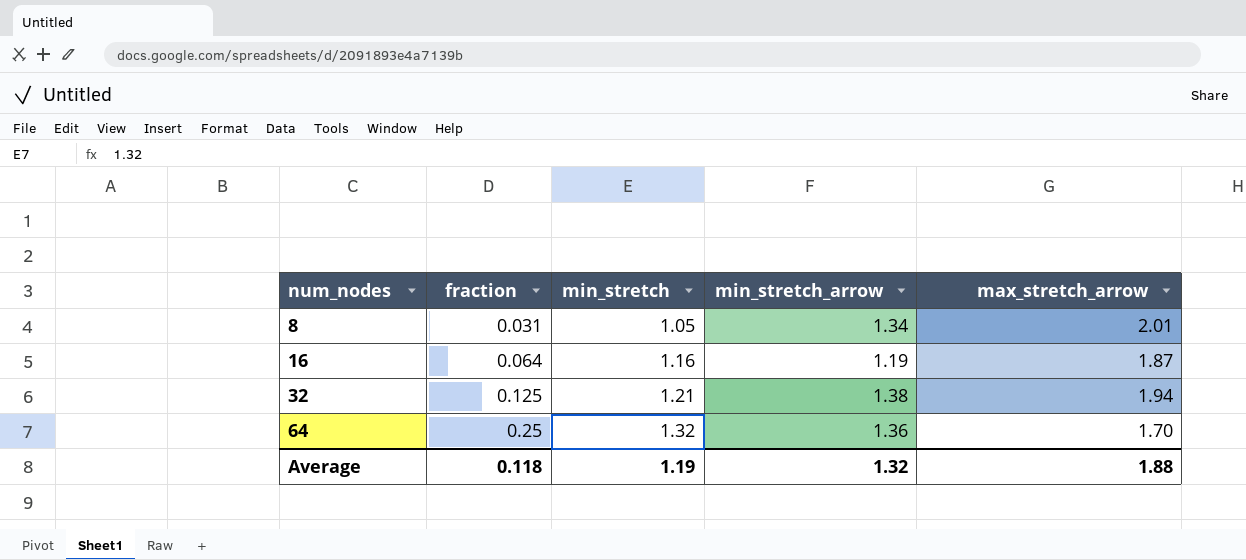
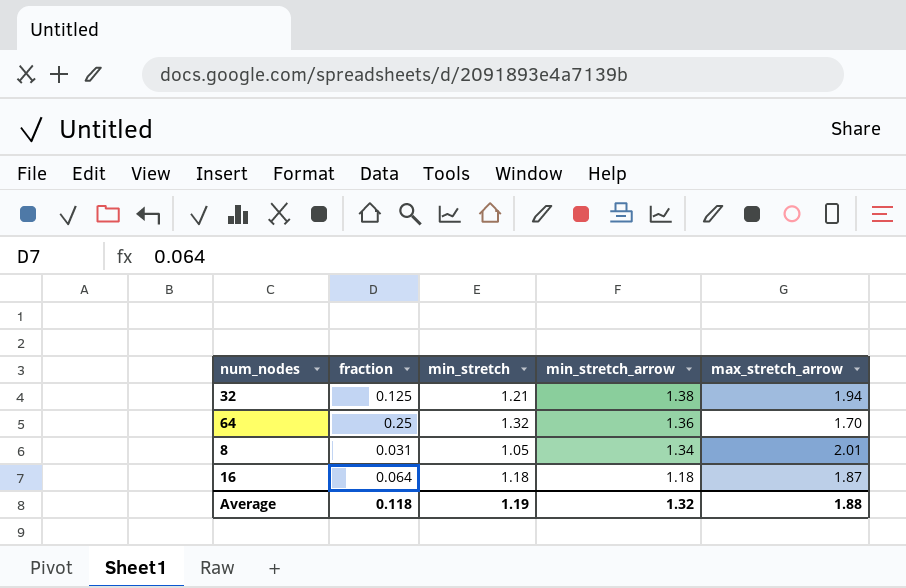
row order: num_nodes ascending -> min_stretch_arrow descending
16 | min_stretch: 1.16 -> 1.18
16 | min_stretch_arrow: 1.19 -> 1.18

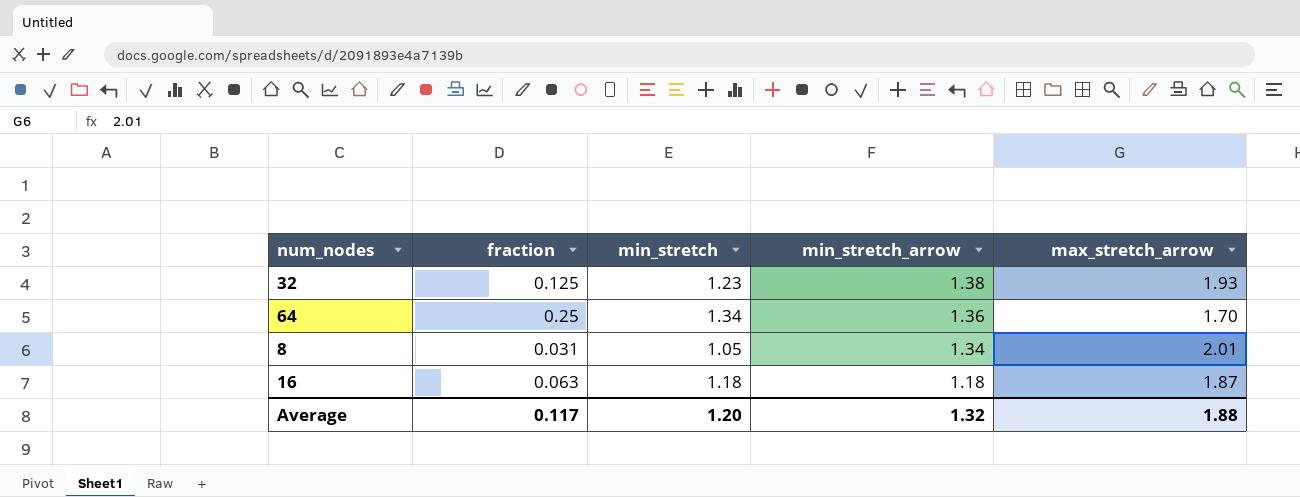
32 | min_stretch: 1.21 -> 1.23
32 | max_stretch_arrow: 1.94 -> 1.93
64 | min_stretch: 1.32 -> 1.34
16 | fraction: 0.064 -> 0.063
Average | fraction: 0.118 -> 0.117
Average | min_stretch: 1.19 -> 1.20

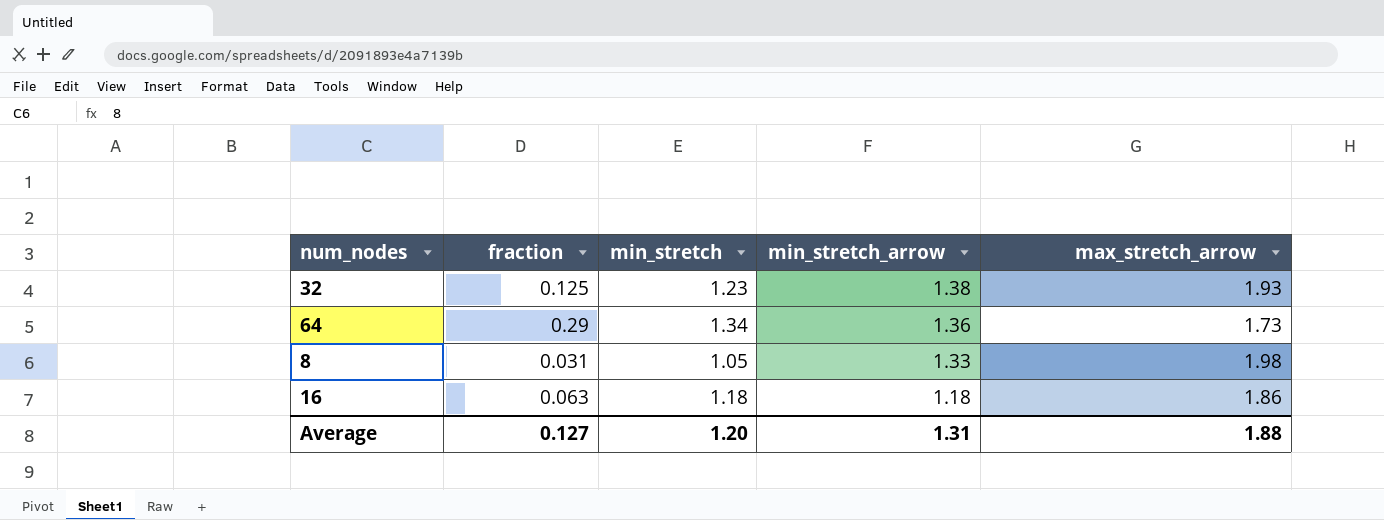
64 | fraction: 0.25 -> 0.29
64 | max_stretch_arrow: 1.70 -> 1.73
8 | min_stretch_arrow: 1.34 -> 1.33
8 | max_stretch_arrow: 2.01 -> 1.98
16 | max_stretch_arrow: 1.87 -> 1.86
Average | fraction: 0.117 -> 0.127
Average | min_stretch_arrow: 1.32 -> 1.31

